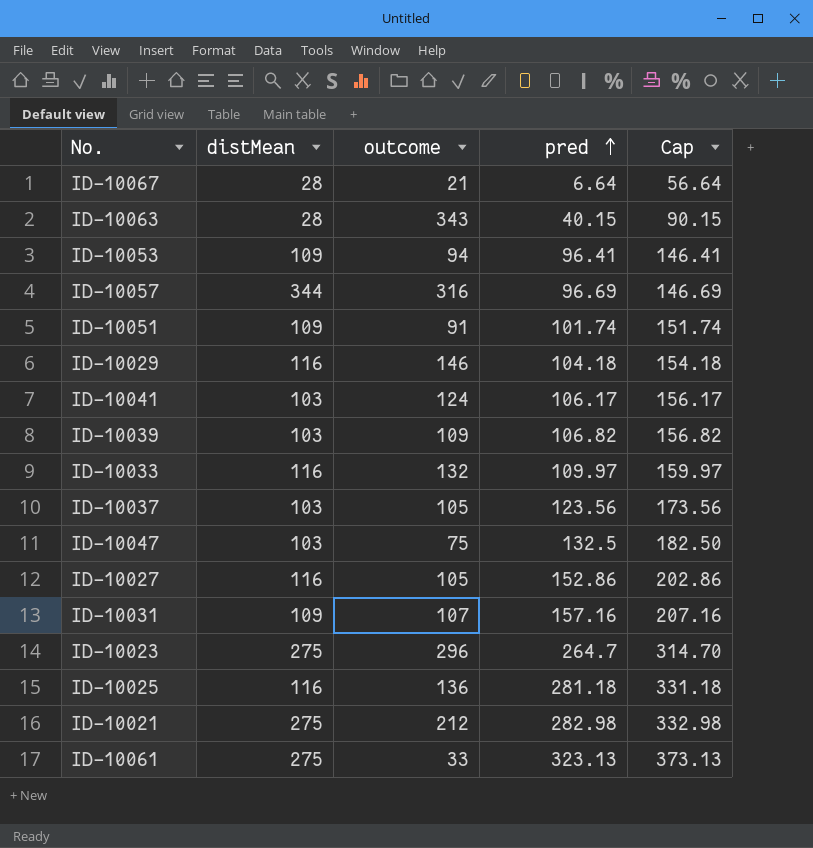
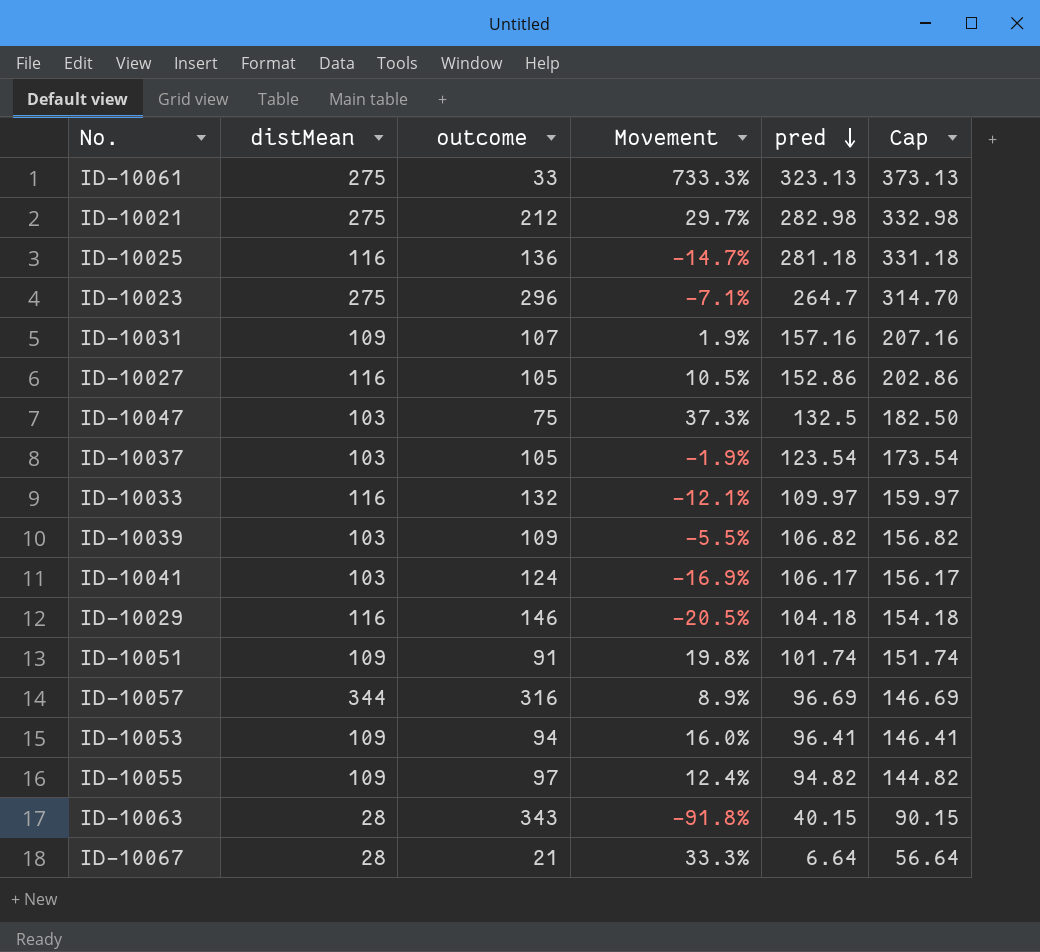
row order: pred ascending -> pred descending
column Movement | formula: none -> ([distMean] - [outcome]) / [outcome]
ID-10037 | pred: 123.56 -> 123.54
ID-10037 | Cap: 173.56 -> 173.54
row ID-10055: none -> 109 | 97 | 12.4% | 94.82 | 144.82

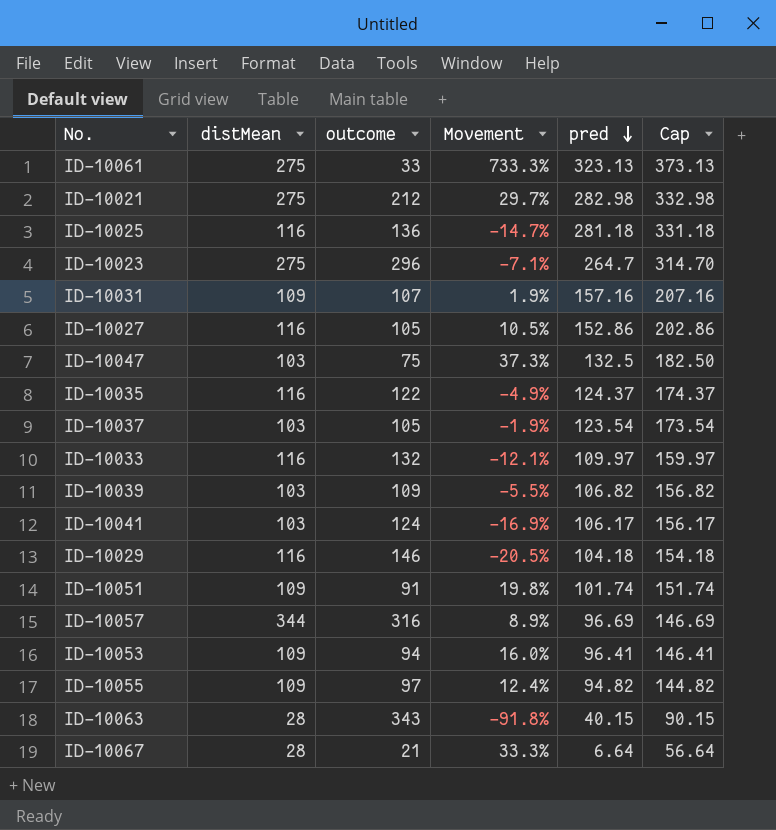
row ID-10035: none -> 116 | 122 | -4.9% | 124.37 | 174.37

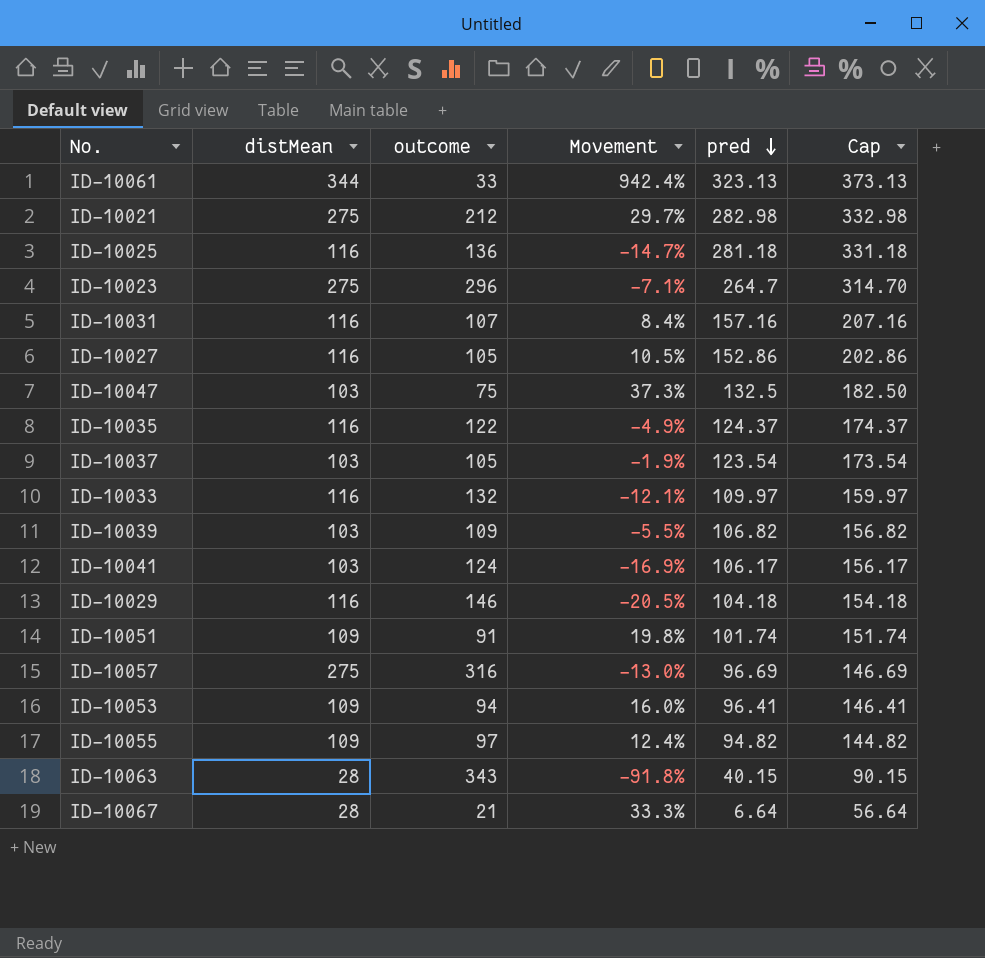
ID-10061 | distMean: 275 -> 344
ID-10061 | Movement: 733.3% -> 942.4%
ID-10031 | distMean: 109 -> 116
ID-10031 | Movement: 1.9% -> 8.4%
ID-10057 | distMean: 344 -> 275
ID-10057 | Movement: 8.9% -> -13.0%

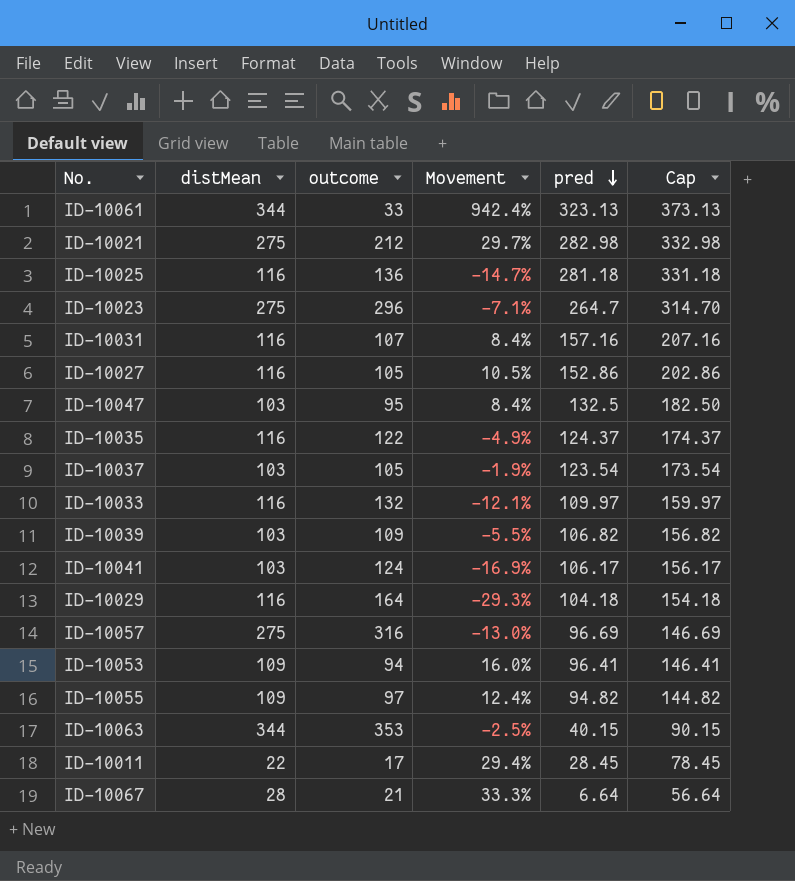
row ID-10051: 109 | 91 | 19.8% | 101.74 | 151.74 -> none
ID-10047 | outcome: 75 -> 95
ID-10047 | Movement: 37.3% -> 8.4%
ID-10029 | outcome: 146 -> 164
ID-10029 | Movement: -20.5% -> -29.3%
ID-10063 | distMean: 28 -> 344
ID-10063 | outcome: 343 -> 353
ID-10063 | Movement: -91.8% -> -2.5%
row ID-10011: none -> 22 | 17 | 29.4% | 28.45 | 78.45

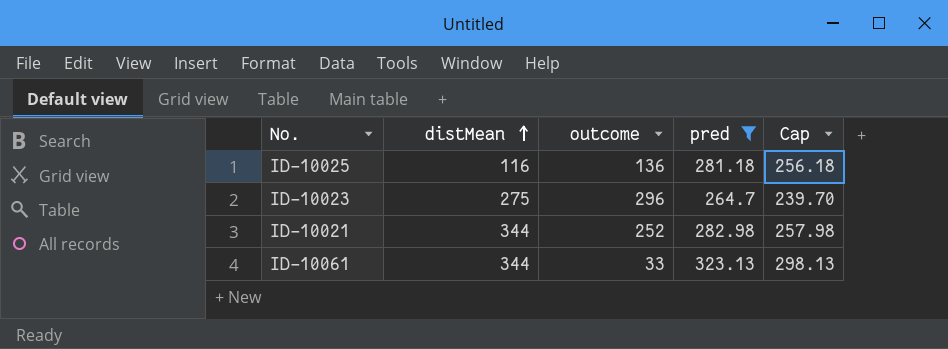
filter: none -> pred >= 264.7
row order: pred descending -> distMean ascending
column Movement | formula: ([distMean] - [outcome]) / [outcome] -> none
column Cap | formula: [pred] + 50 -> [pred] - 25
ID-10021 | distMean: 275 -> 344
ID-10021 | outcome: 212 -> 252

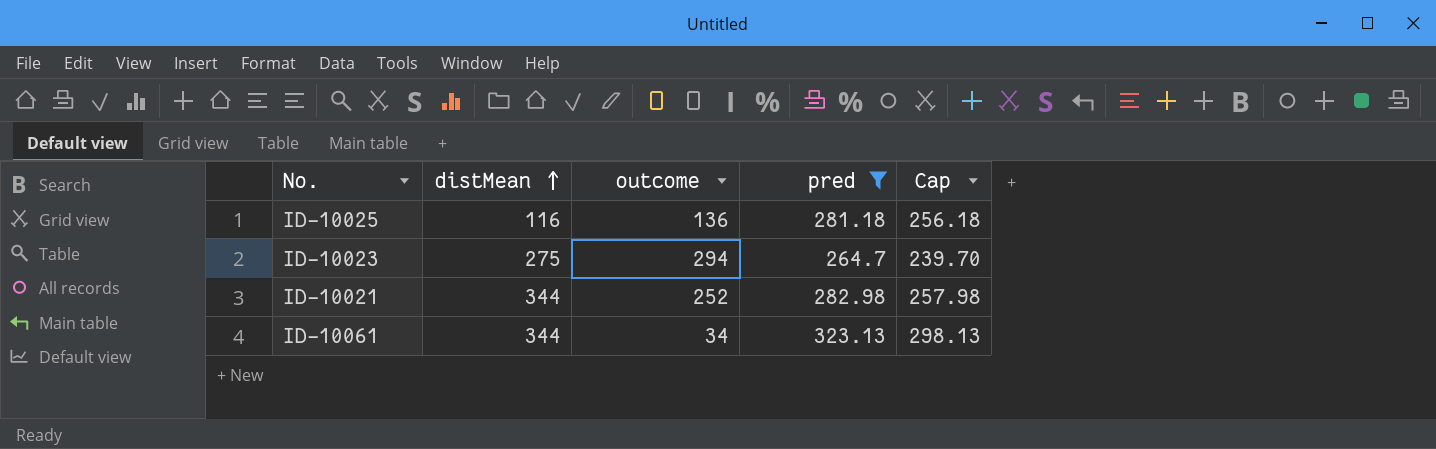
ID-10023 | outcome: 296 -> 294
ID-10061 | outcome: 33 -> 34

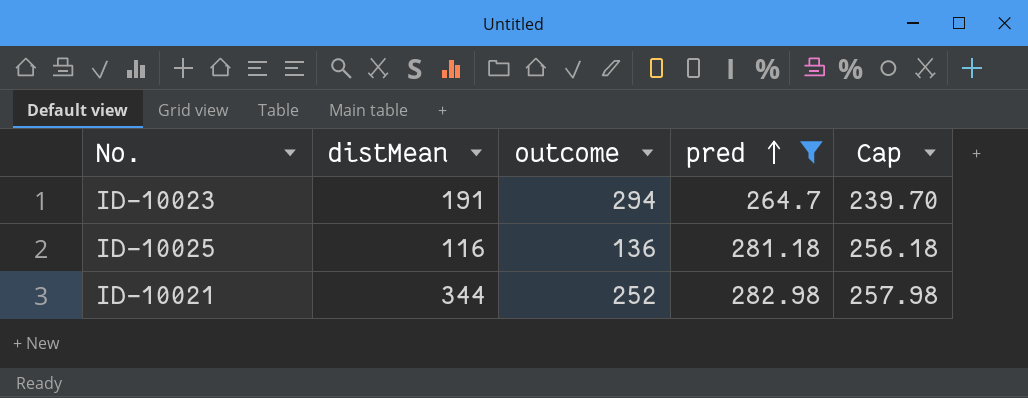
row order: distMean ascending -> pred ascending
row ID-10061: 344 | 34 | 323.13 | 298.13 -> none
ID-10023 | distMean: 275 -> 191

